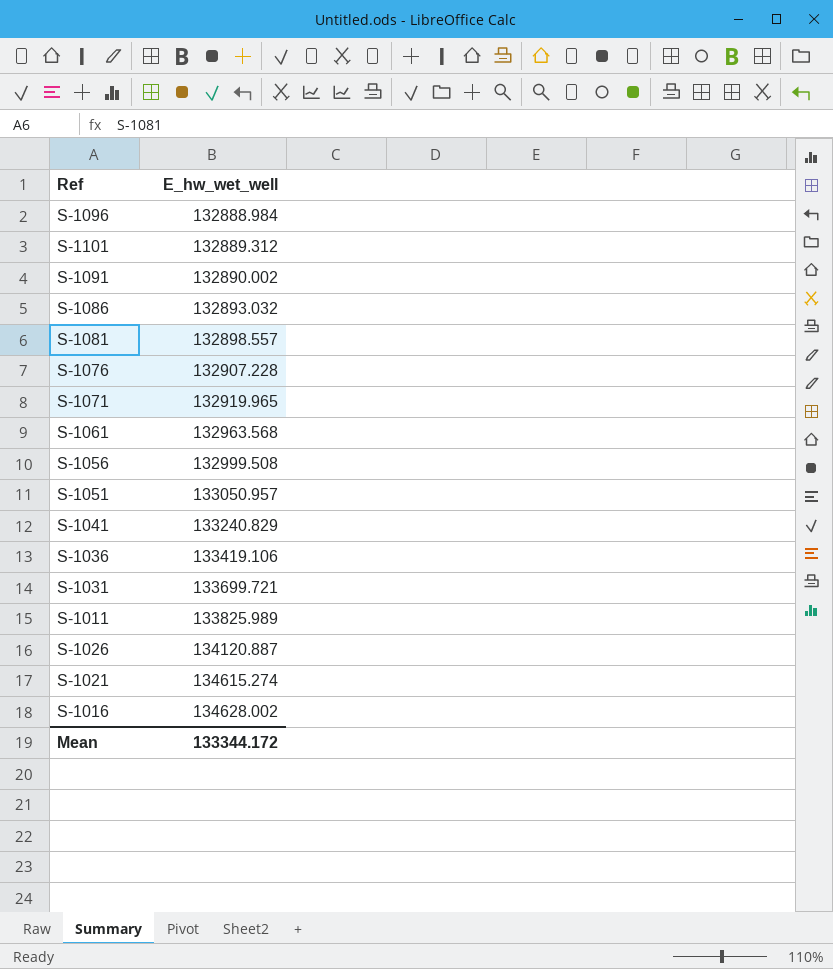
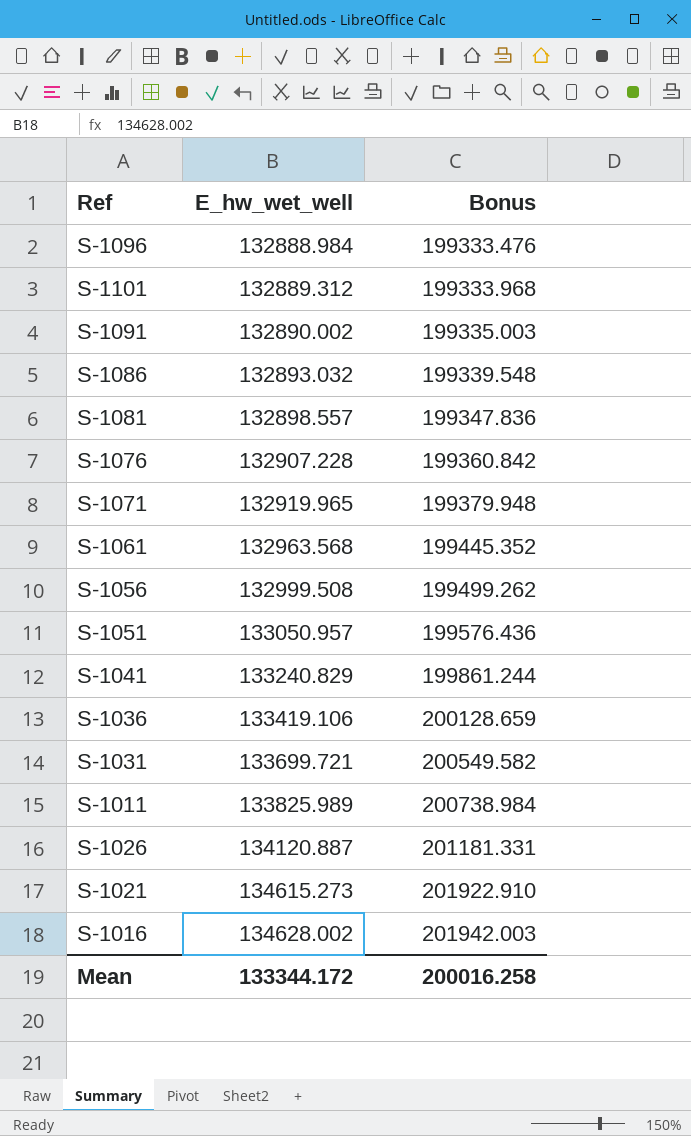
column Bonus | formula: none -> [E_hw_wet_well] * 1.5
S-1021 | E_hw_wet_well: 134615.274 -> 134615.273

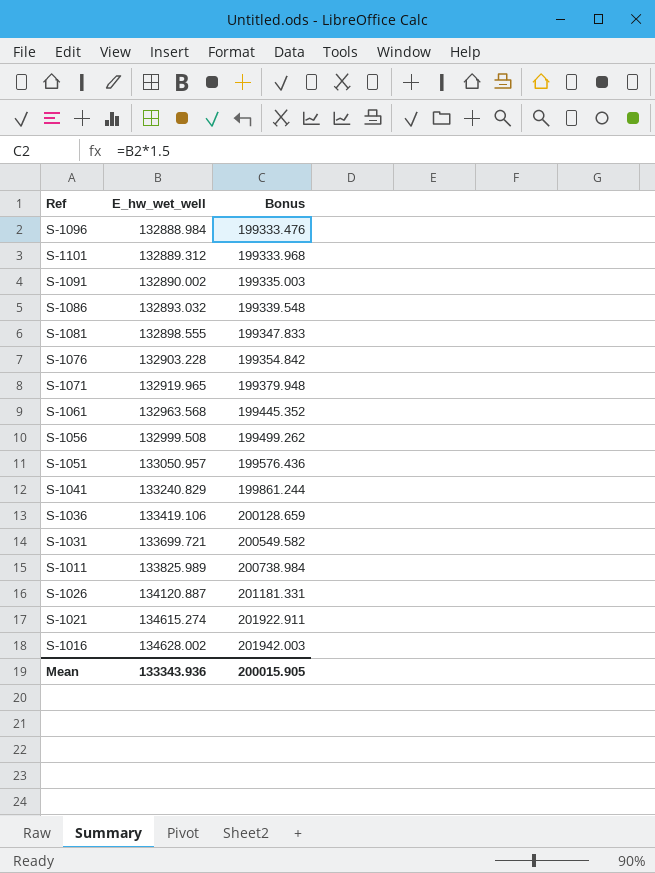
S-1081 | E_hw_wet_well: 132898.557 -> 132898.555
S-1081 | Bonus: 199347.836 -> 199347.833
S-1076 | E_hw_wet_well: 132907.228 -> 132903.228
S-1076 | Bonus: 199360.842 -> 199354.842
S-1021 | E_hw_wet_well: 134615.273 -> 134615.274
S-1021 | Bonus: 201922.910 -> 201922.911
Mean | E_hw_wet_well: 133344.172 -> 133343.936
Mean | Bonus: 200016.258 -> 200015.905

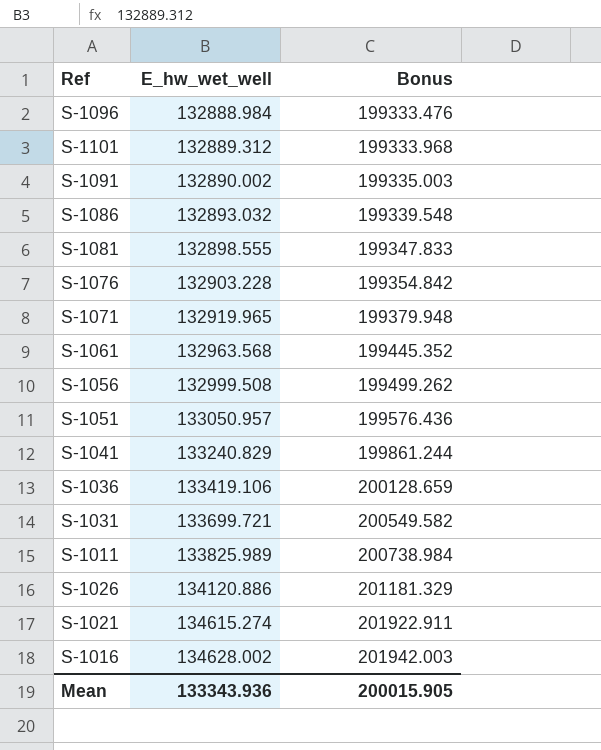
S-1026 | E_hw_wet_well: 134120.887 -> 134120.886
S-1026 | Bonus: 201181.331 -> 201181.329

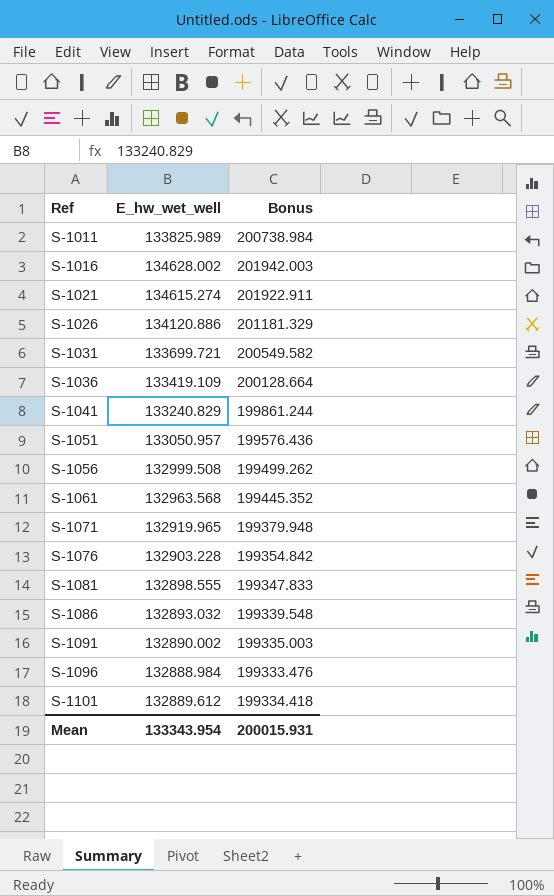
row order: E_hw_wet_well ascending -> Ref ascending
S-1036 | E_hw_wet_well: 133419.106 -> 133419.109
S-1036 | Bonus: 200128.659 -> 200128.664
S-1101 | E_hw_wet_well: 132889.312 -> 132889.612
S-1101 | Bonus: 199333.968 -> 199334.418
Mean | E_hw_wet_well: 133343.936 -> 133343.954
Mean | Bonus: 200015.905 -> 200015.931

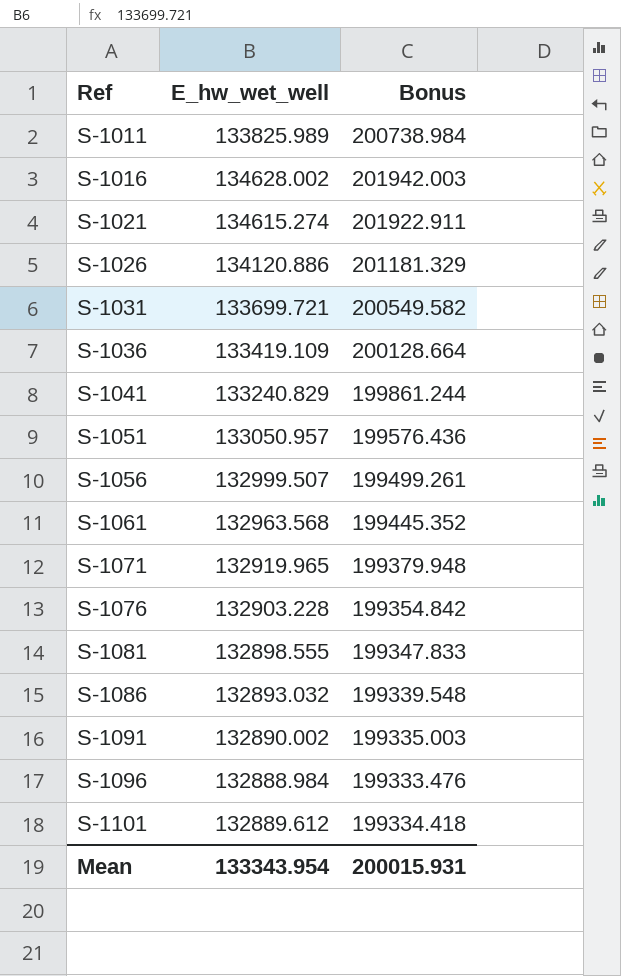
S-1056 | E_hw_wet_well: 132999.508 -> 132999.507
S-1056 | Bonus: 199499.262 -> 199499.261

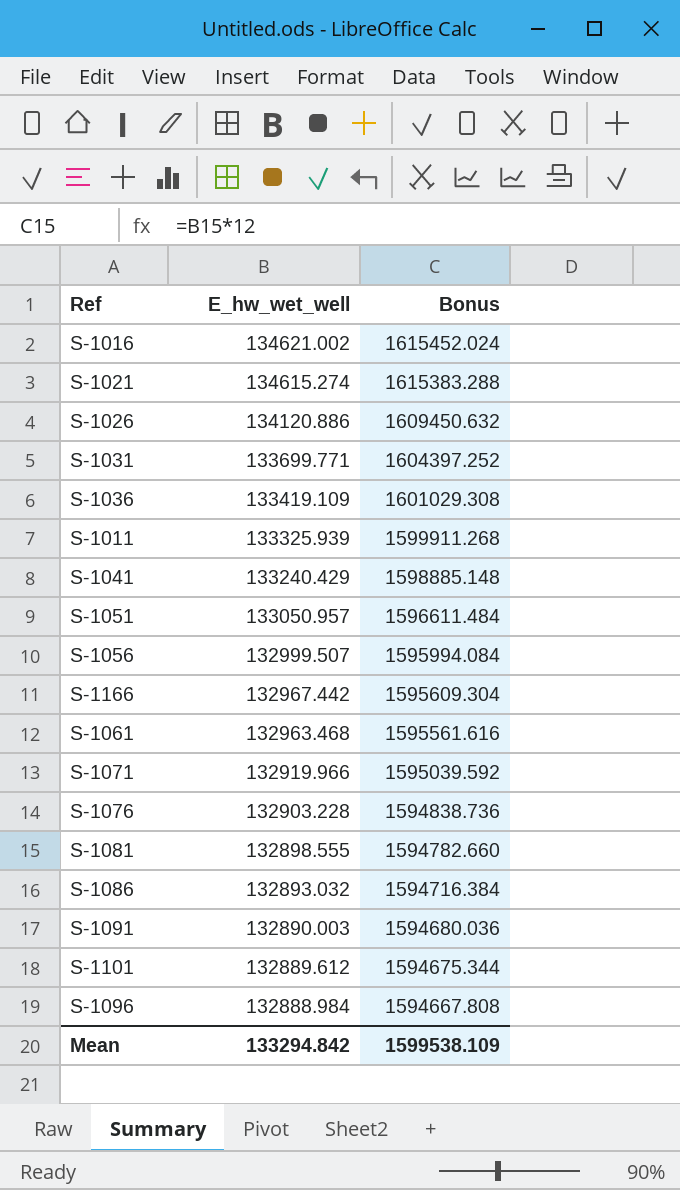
row order: Ref ascending -> E_hw_wet_well descending
column Bonus | formula: [E_hw_wet_well] * 1.5 -> [E_hw_wet_well] * 12
S-1016 | E_hw_wet_well: 134628.002 -> 134621.002
S-1031 | E_hw_wet_well: 133699.721 -> 133699.771
S-1011 | E_hw_wet_well: 133825.989 -> 133325.939
S-1041 | E_hw_wet_well: 133240.829 -> 133240.429
row S-1166: none -> 132967.442 | 1595609.304
S-1061 | E_hw_wet_well: 132963.568 -> 132963.468
S-1071 | E_hw_wet_well: 132919.965 -> 132919.966
S-1091 | E_hw_wet_well: 132890.002 -> 132890.003
Mean | E_hw_wet_well: 133343.954 -> 133294.842
Mean | Bonus: 200015.931 -> 1599538.109

